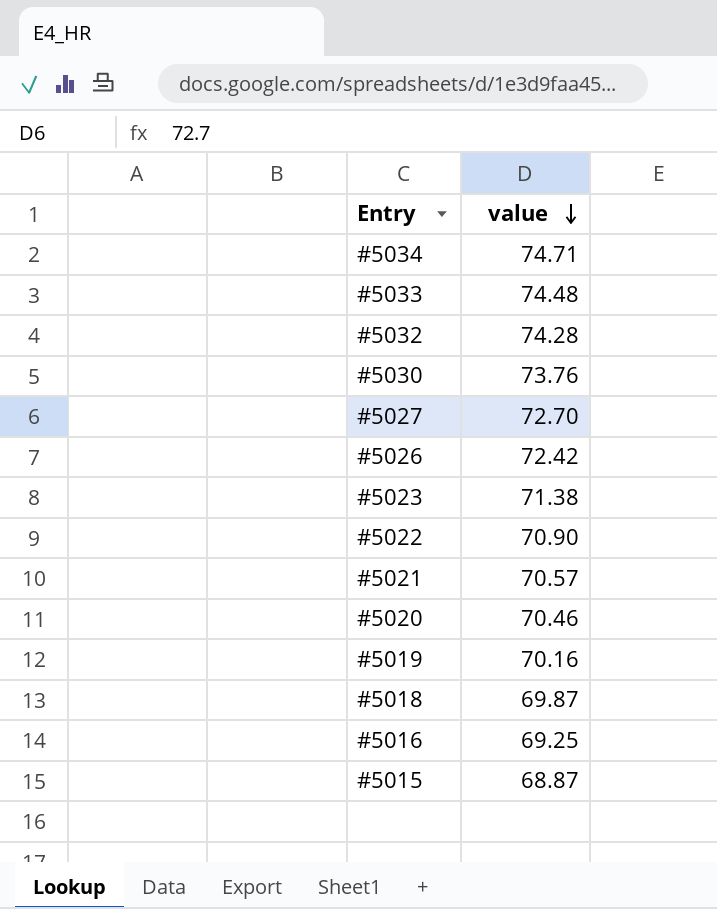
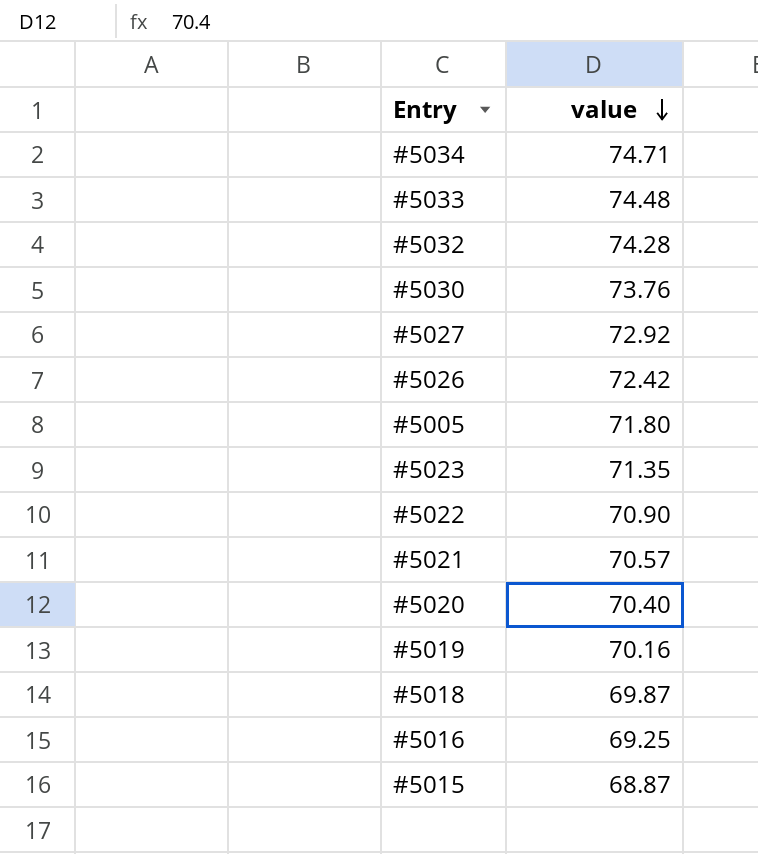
#5027 | value: 72.70 -> 72.92
row #5005: none -> 71.80
#5023 | value: 71.38 -> 71.35
#5020 | value: 70.46 -> 70.40

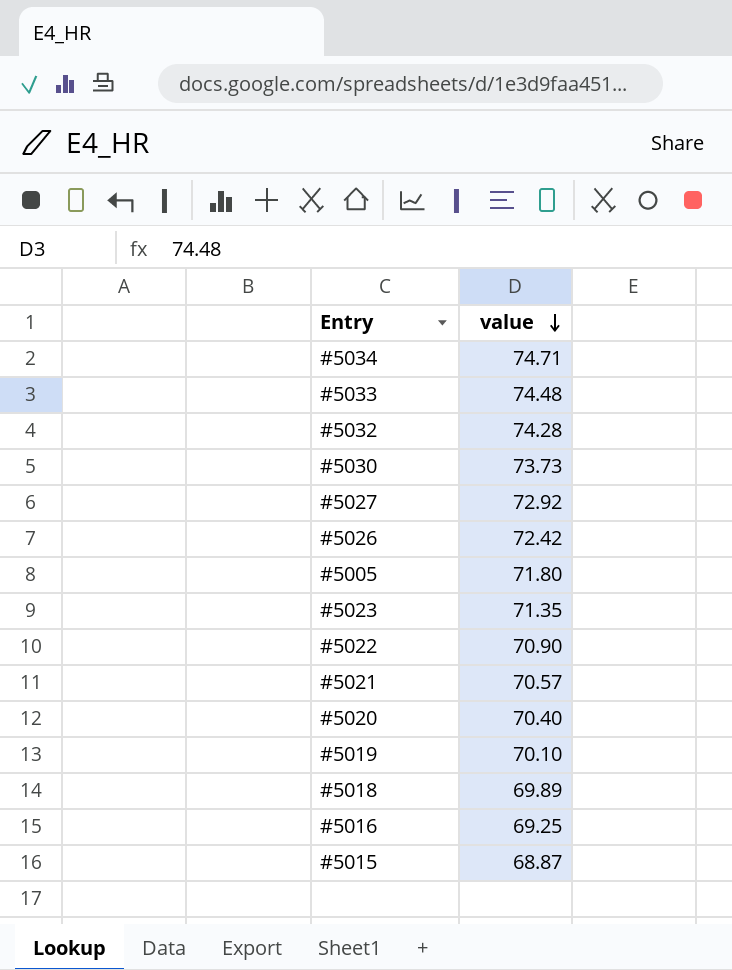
#5030 | value: 73.76 -> 73.73
#5019 | value: 70.16 -> 70.10
#5018 | value: 69.87 -> 69.89

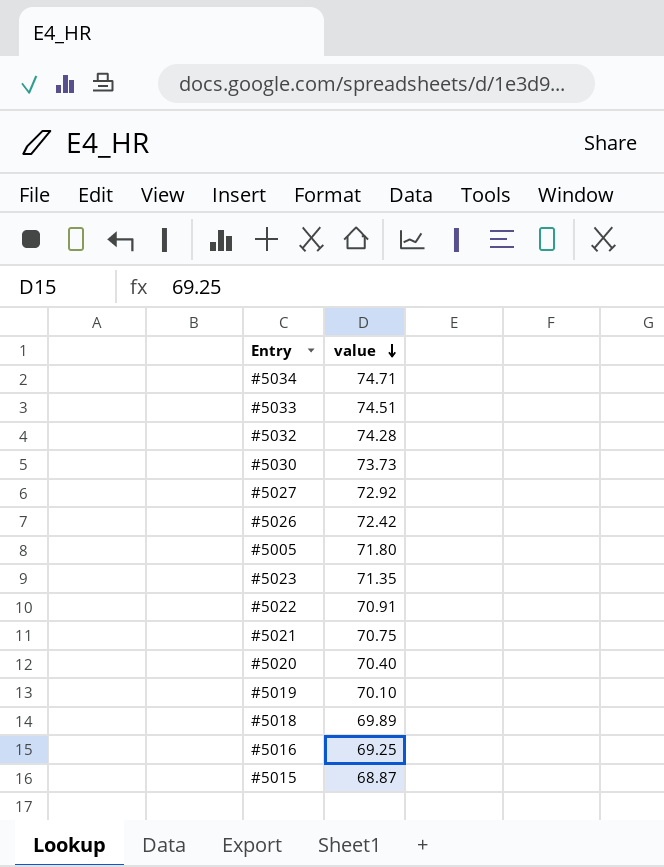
#5033 | value: 74.48 -> 74.51
#5022 | value: 70.90 -> 70.91
#5021 | value: 70.57 -> 70.75

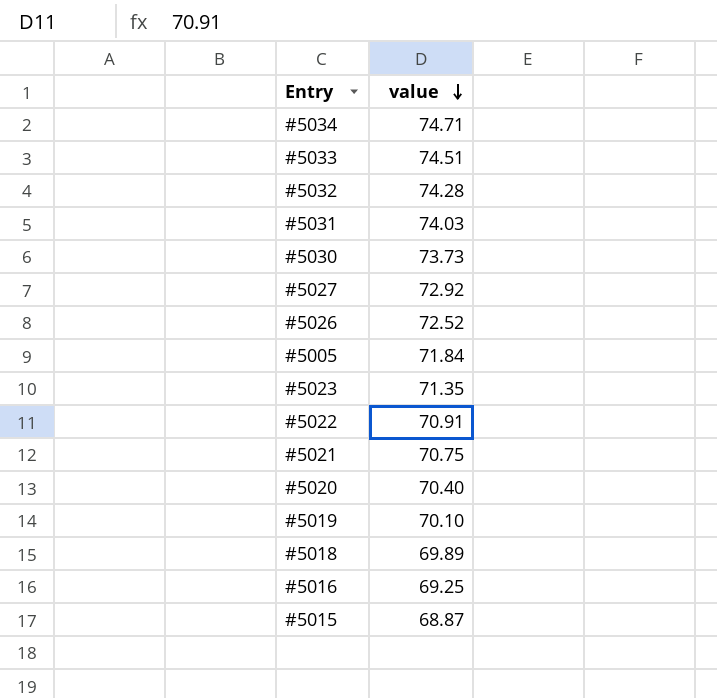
row #5031: none -> 74.03
#5026 | value: 72.42 -> 72.52
#5005 | value: 71.80 -> 71.84

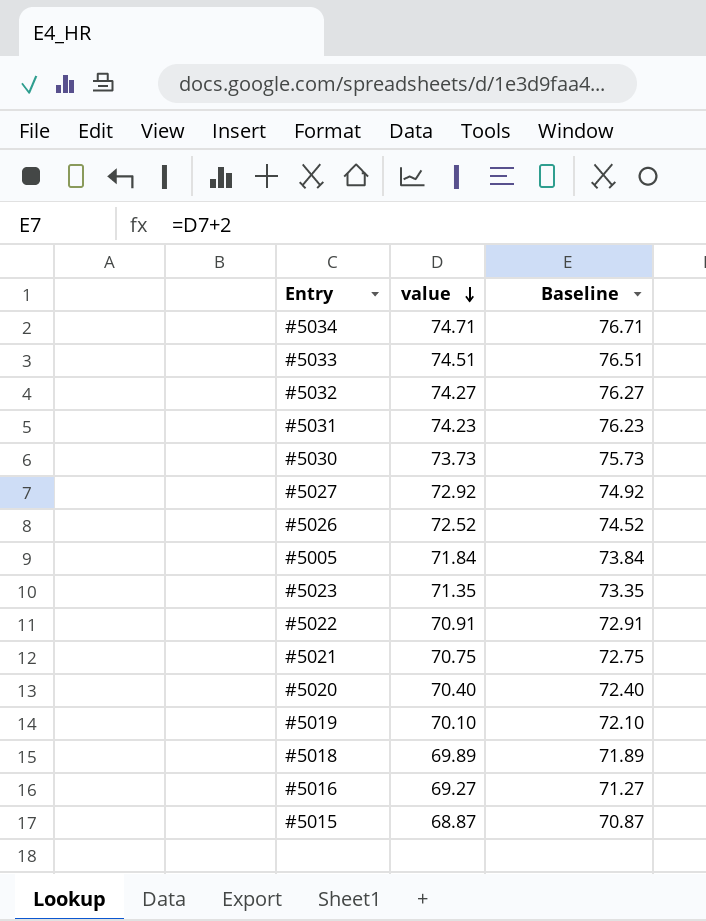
column Baseline | formula: none -> [value] + 2
#5032 | value: 74.28 -> 74.27
#5031 | value: 74.03 -> 74.23
#5016 | value: 69.25 -> 69.27

